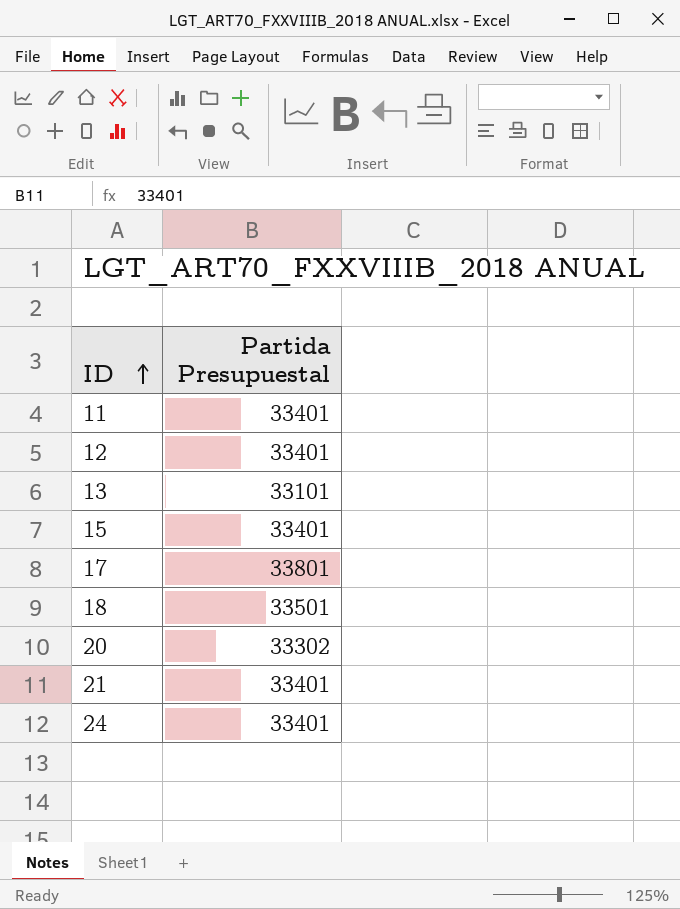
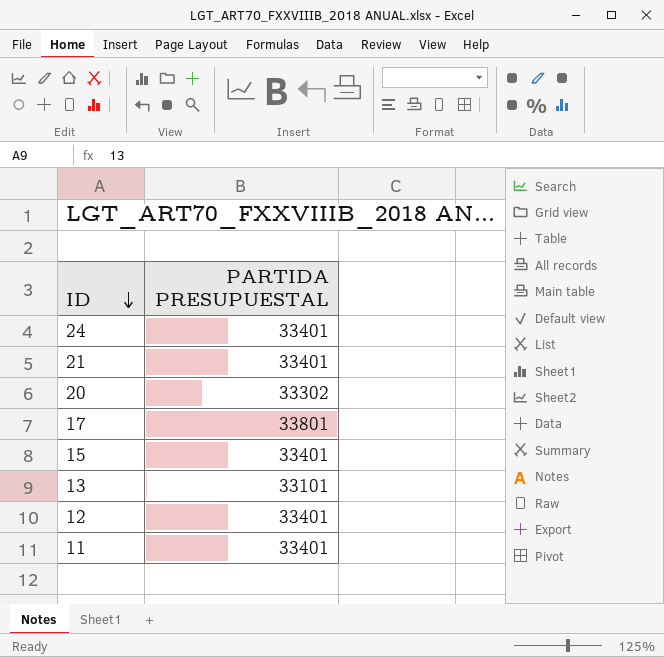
row order: ID ascending -> ID descending
column name: Partida Presupuestal -> PARTIDA PRESUPUESTAL
row 18: 33501 -> none

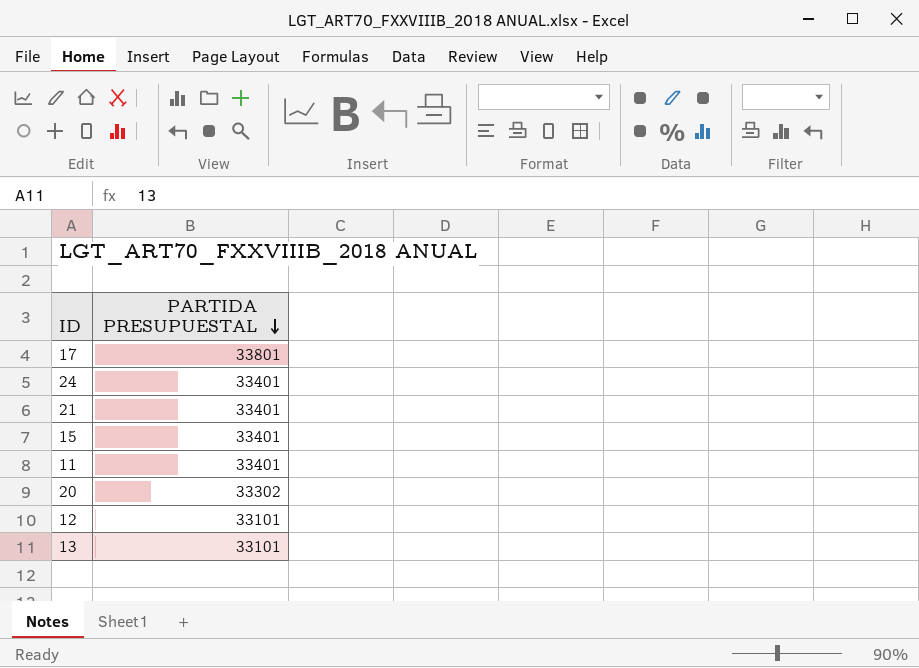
row order: ID descending -> PARTIDA PRESUPUESTAL descending
12 | PARTIDA PRESUPUESTAL: 33401 -> 33101

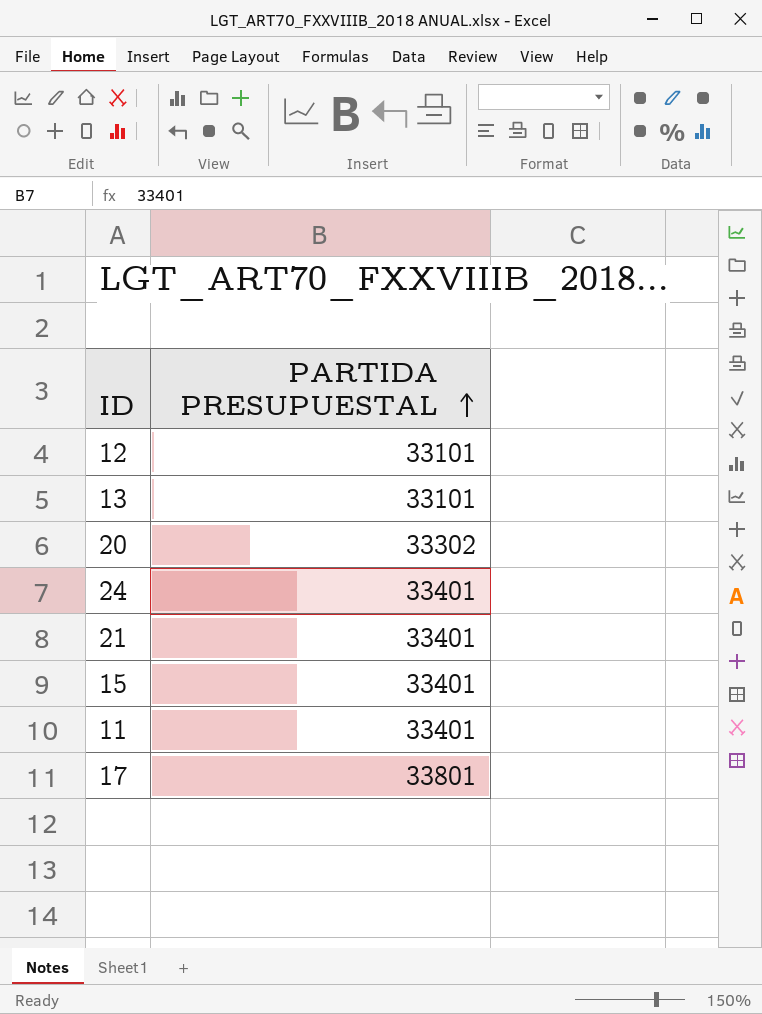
row order: PARTIDA PRESUPUESTAL descending -> PARTIDA PRESUPUESTAL ascending

